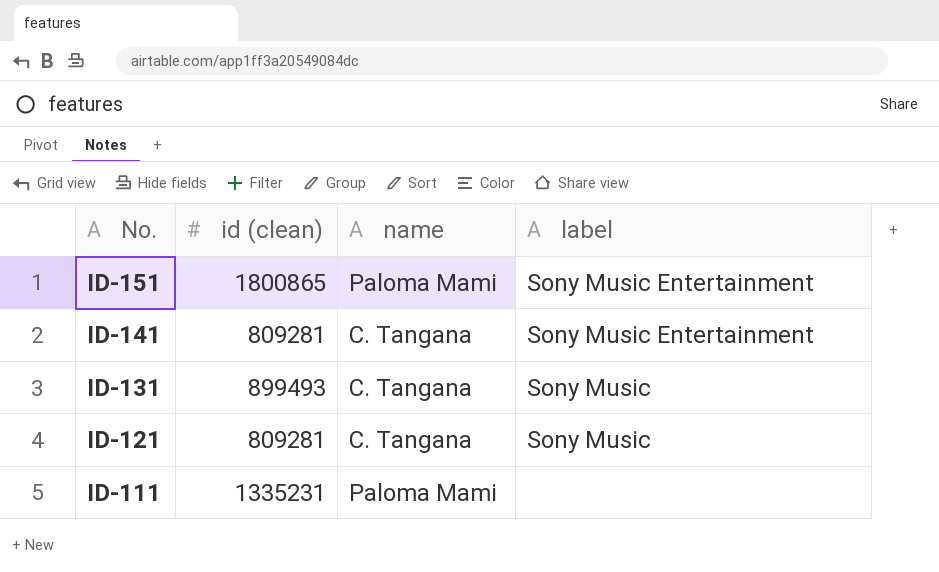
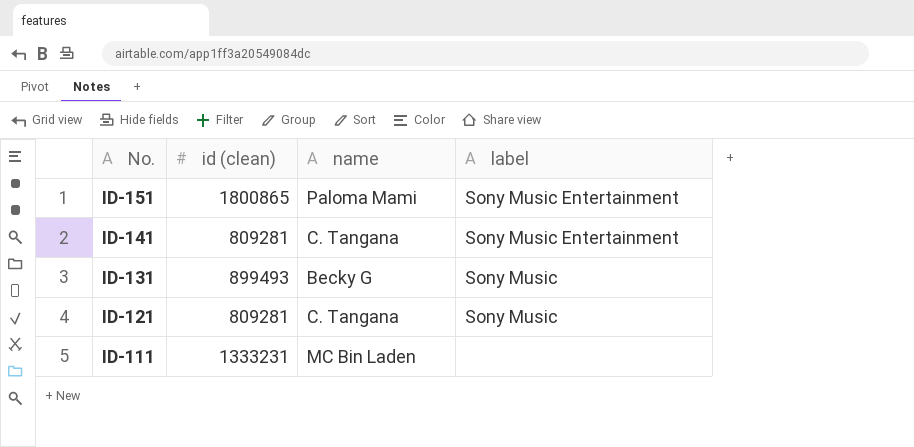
ID-131 | name: C. Tangana -> Becky G
ID-111 | id (clean): 1335231 -> 1333231
ID-111 | name: Paloma Mami -> MC Bin Laden

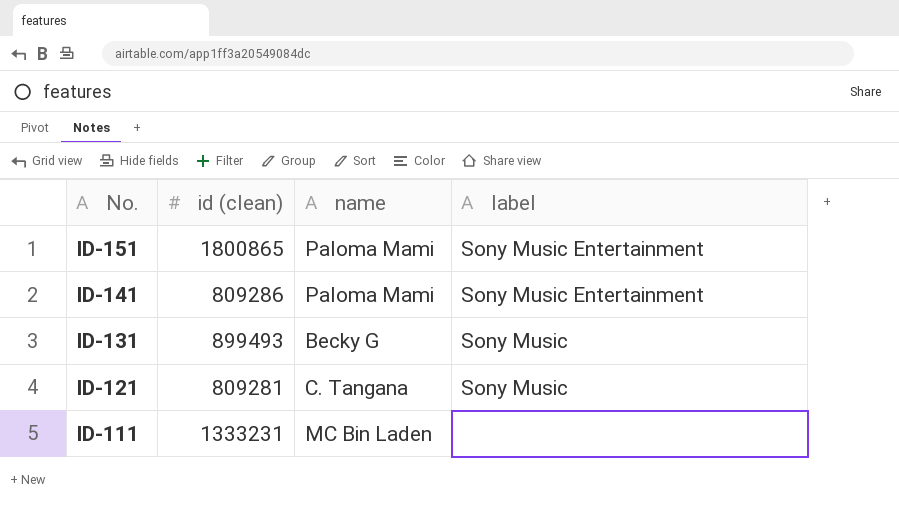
ID-141 | id (clean): 809281 -> 809286
ID-141 | name: C. Tangana -> Paloma Mami

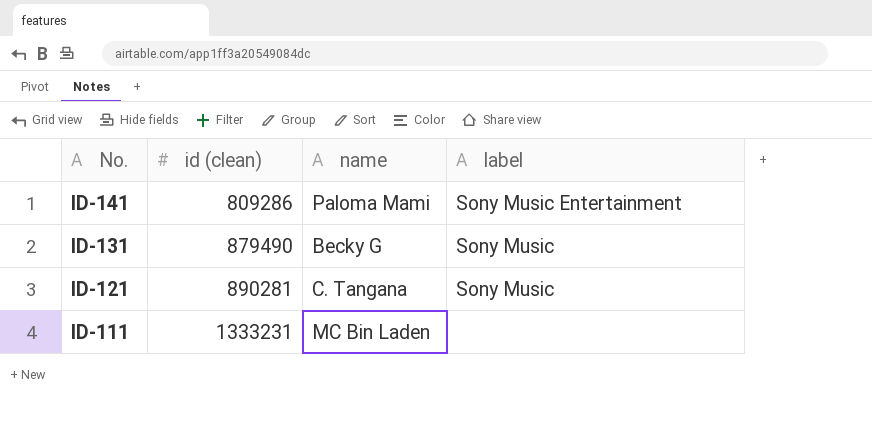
row ID-151: 1800865 | Paloma Mami | Sony Music Entertainment -> none
ID-131 | id (clean): 899493 -> 879490
ID-121 | id (clean): 809281 -> 890281

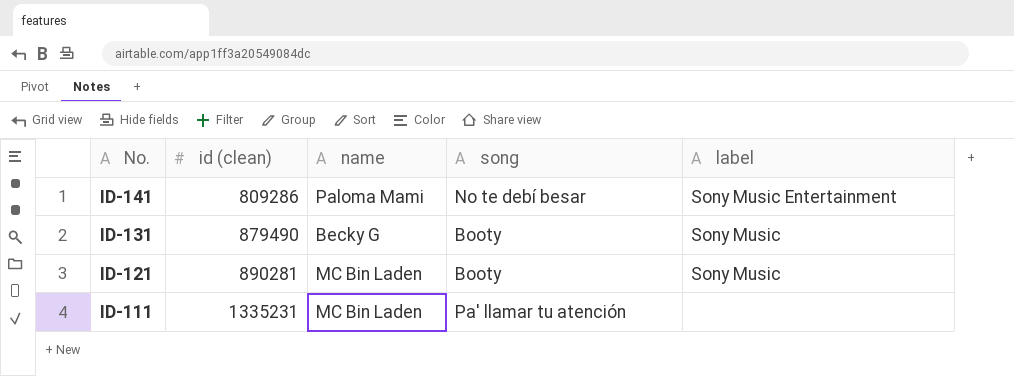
column song | position: none -> 4
ID-121 | name: C. Tangana -> MC Bin Laden
ID-111 | id (clean): 1333231 -> 1335231

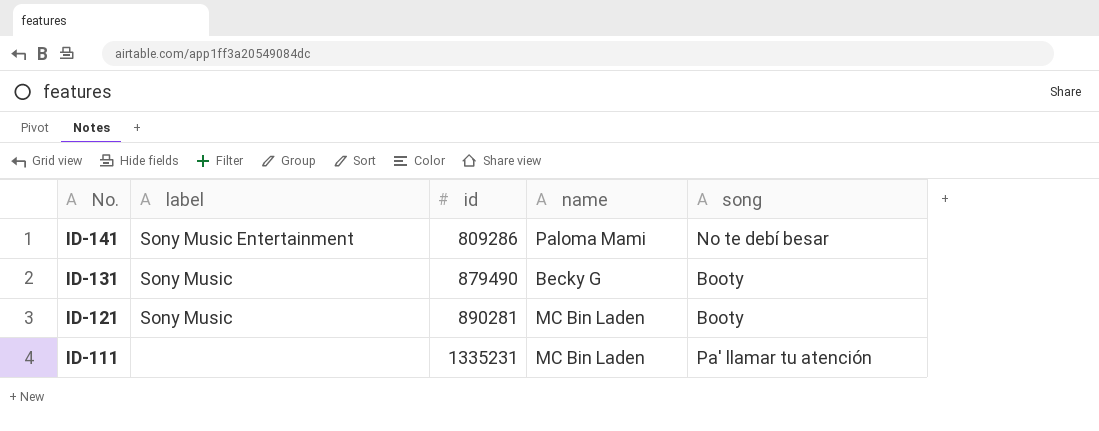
column label | position: 5 -> 2
column name: id (clean) -> id

